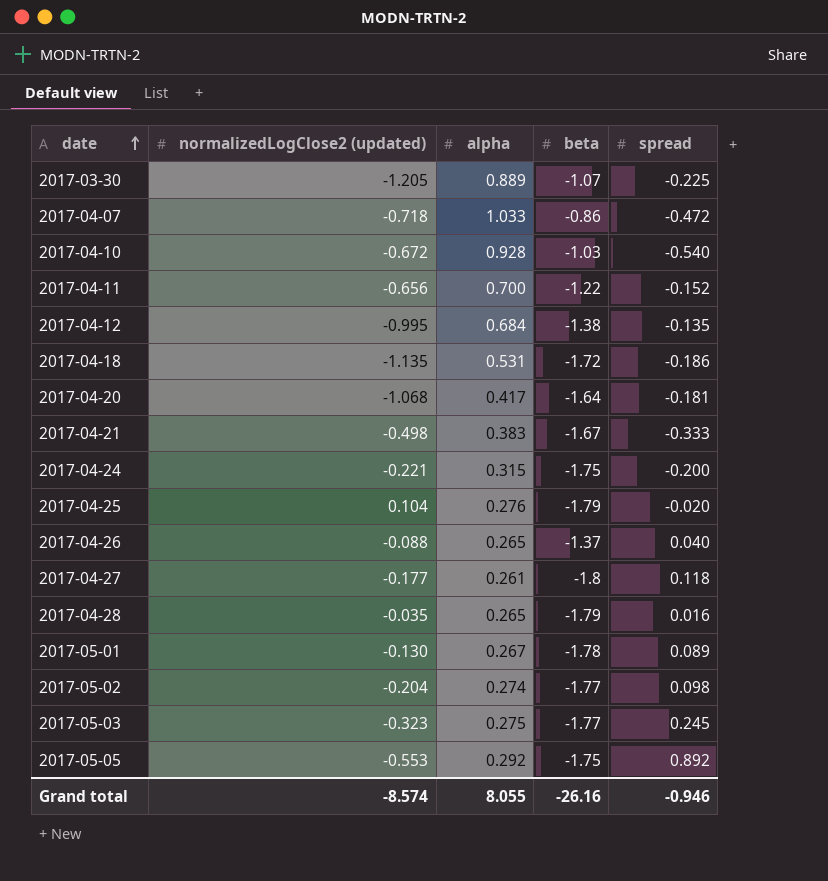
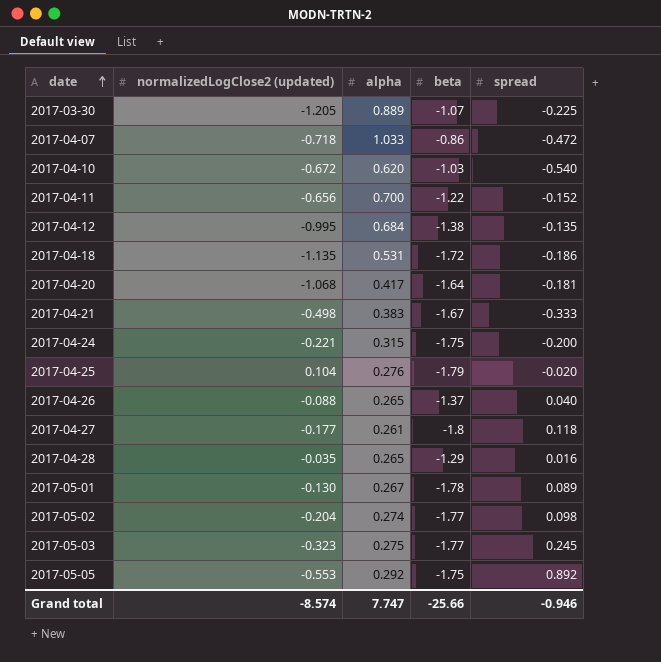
2017-04-10 | alpha: 0.928 -> 0.620
2017-04-28 | beta: -1.79 -> -1.29
Grand total | alpha: 8.055 -> 7.747
Grand total | beta: -26.16 -> -25.66

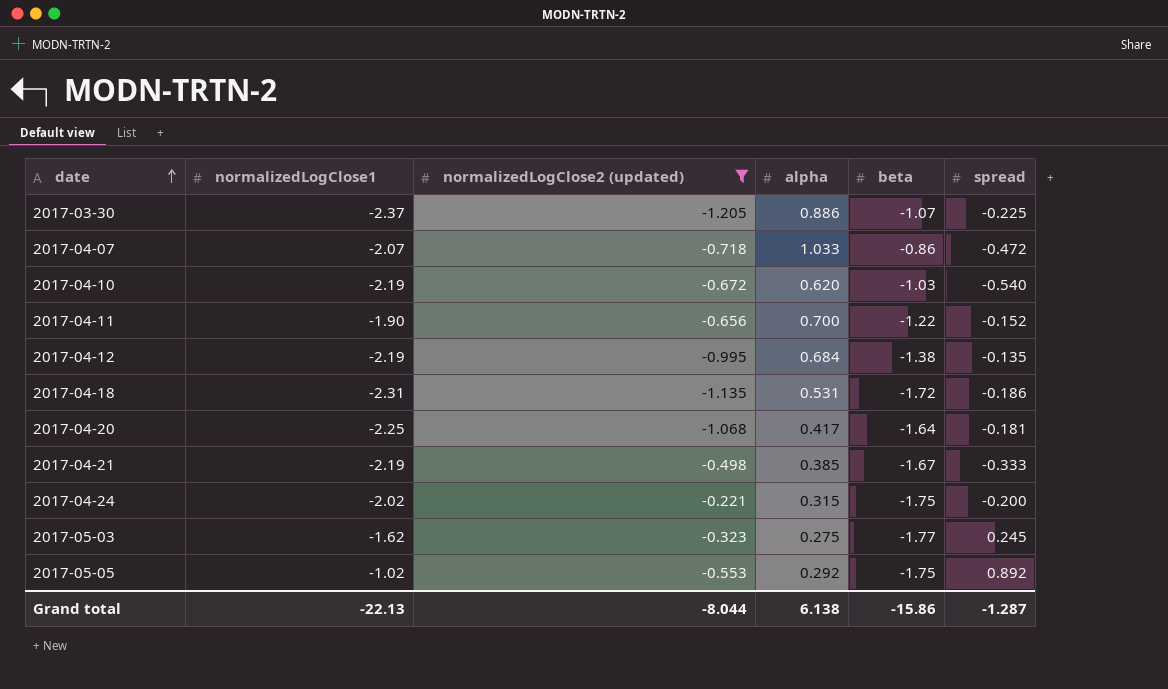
filter: none -> normalizedLogClose2 (updated) <= -0.221
column normalizedLogClose1 | position: none -> 2
2017-03-30 | alpha: 0.889 -> 0.886
2017-04-21 | alpha: 0.383 -> 0.385
Grand total | normalizedLogClose2 (updated): -8.574 -> -8.044
Grand total | alpha: 7.747 -> 6.138
Grand total | beta: -25.66 -> -15.86
Grand total | spread: -0.946 -> -1.287

